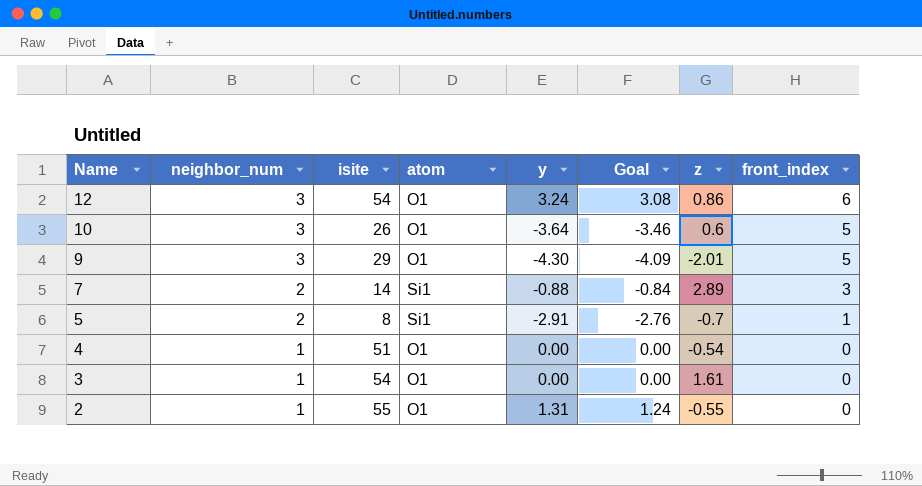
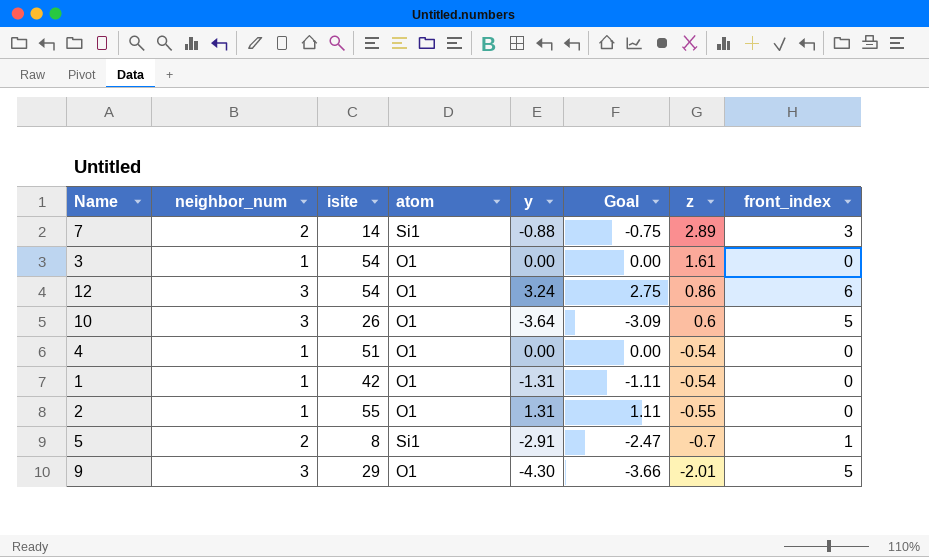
row order: Name descending -> z descending
column Goal | formula: [y] * 0.95 -> [y] * 0.85
row 1: none -> 1 | 42 | O1 | -1.31 | -1.11 | -0.54 | 0

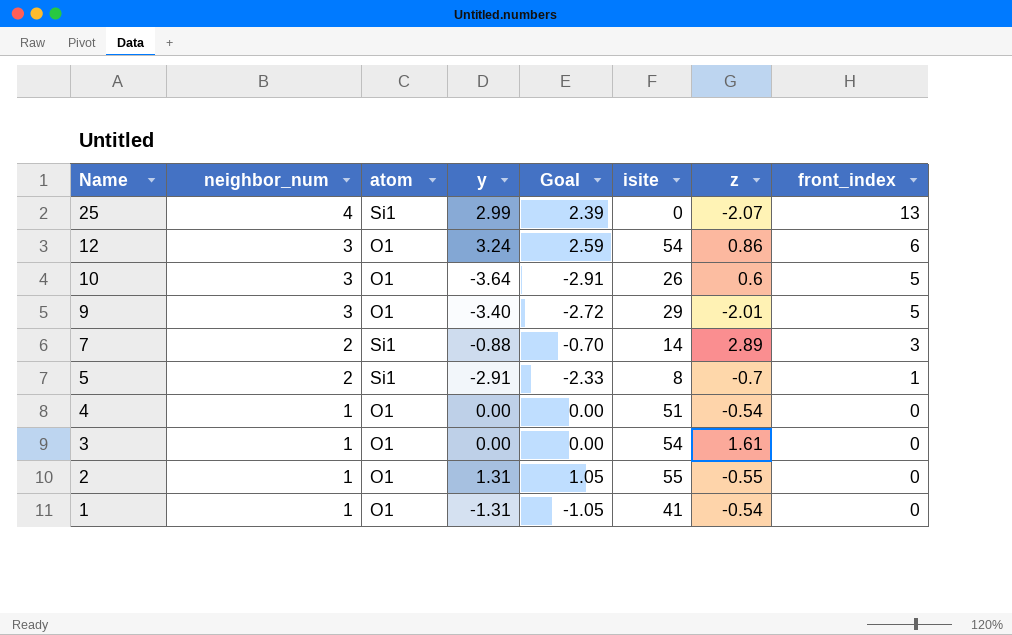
row order: z descending -> Name descending
column Goal | formula: [y] * 0.85 -> [y] * 0.8
column isite | position: 3 -> 6
row 25: none -> 4 | Si1 | 2.99 | 2.39 | 0 | -2.07 | 13
9 | y: -4.30 -> -3.40
1 | isite: 42 -> 41

